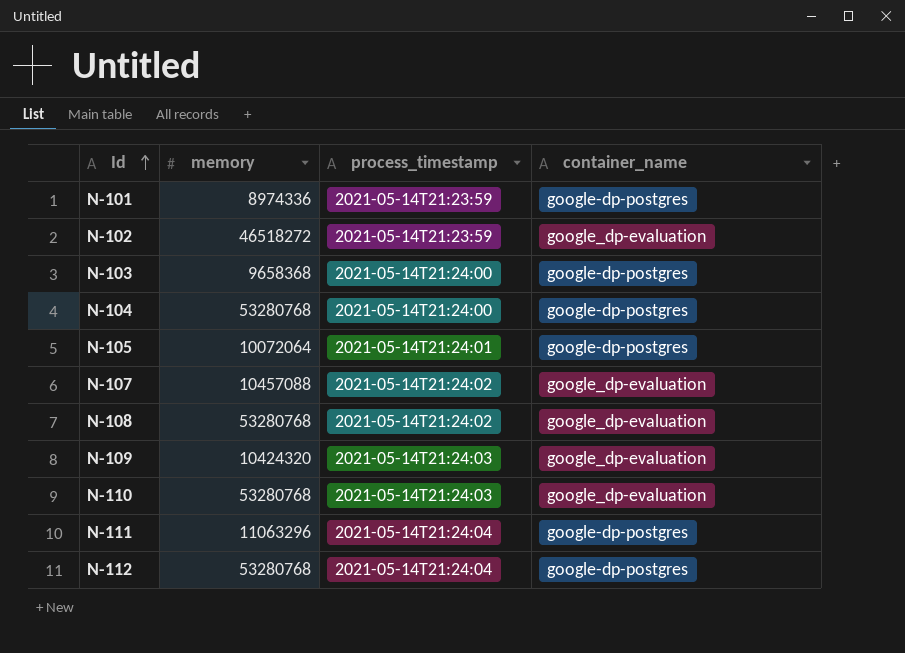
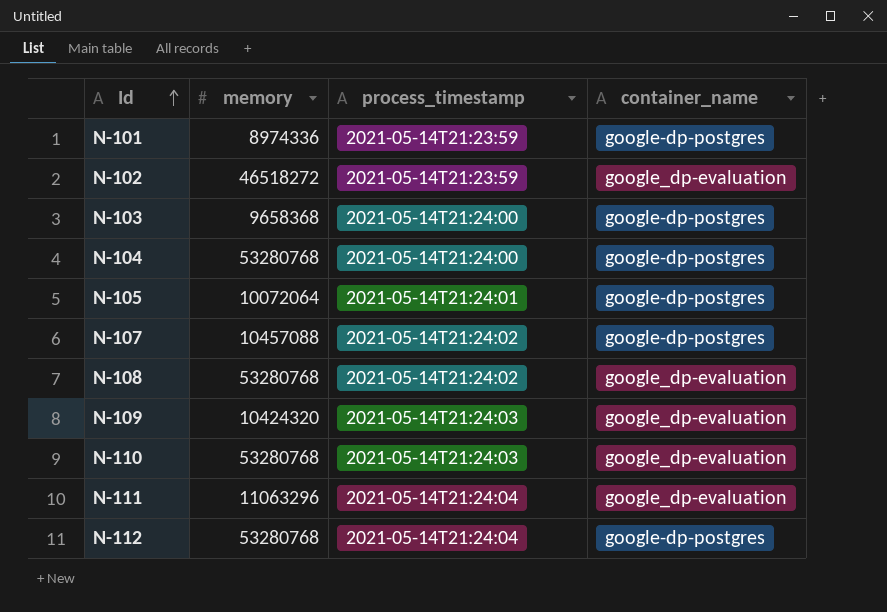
N-107 | container_name: google_dp-evaluation -> google-dp-postgres
N-111 | container_name: google-dp-postgres -> google_dp-evaluation

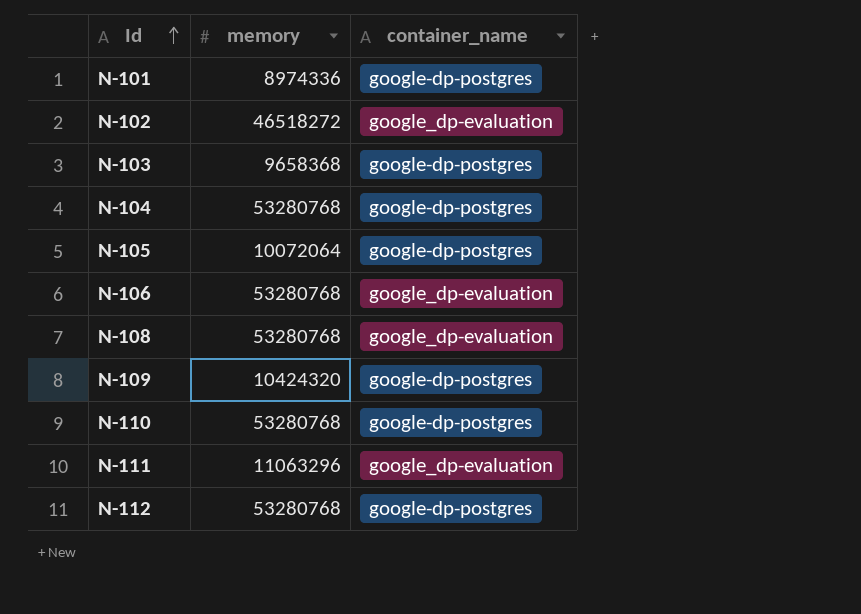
column process_timestamp | position: 3 -> none
row N-107: 10457088 | 2021-05-14T21:24:02 | google-dp-postgres -> none
row N-106: none -> 53280768 | google_dp-evaluation
N-109 | container_name: google_dp-evaluation -> google-dp-postgres
N-110 | container_name: google_dp-evaluation -> google-dp-postgres

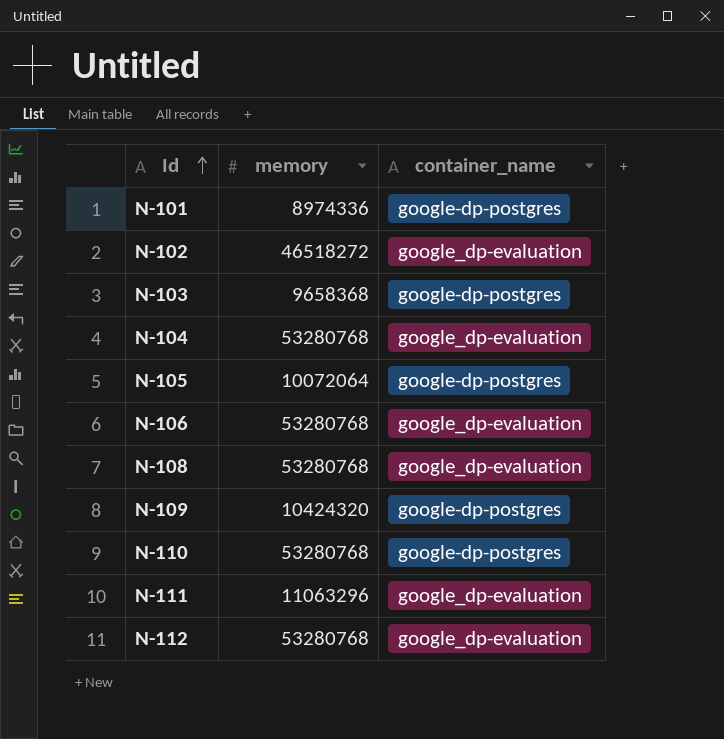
N-104 | container_name: google-dp-postgres -> google_dp-evaluation
N-112 | container_name: google-dp-postgres -> google_dp-evaluation

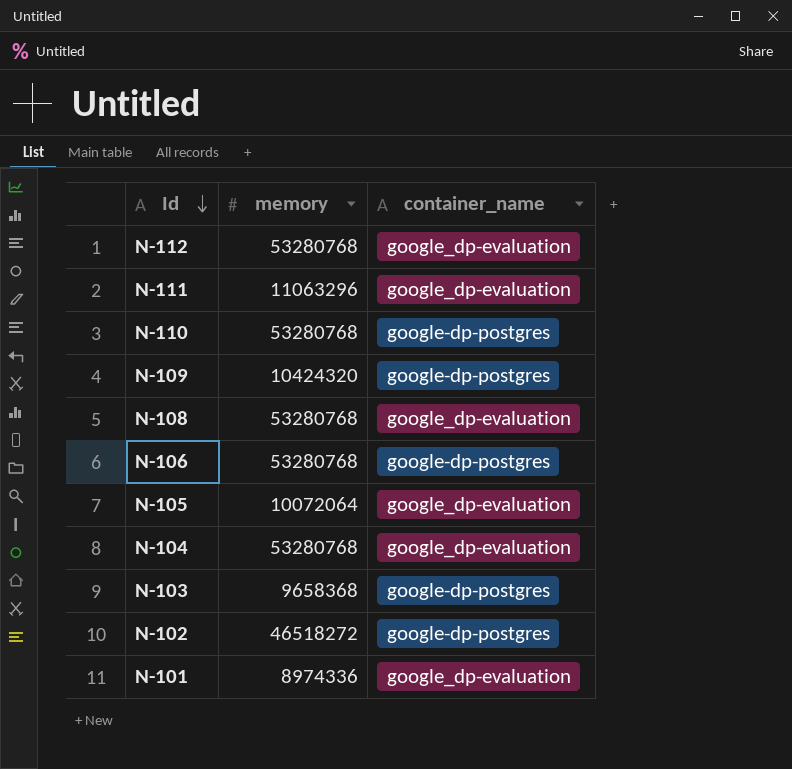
row order: Id ascending -> Id descending
N-106 | container_name: google_dp-evaluation -> google-dp-postgres
N-105 | container_name: google-dp-postgres -> google_dp-evaluation
N-102 | container_name: google_dp-evaluation -> google-dp-postgres
N-101 | container_name: google-dp-postgres -> google_dp-evaluation

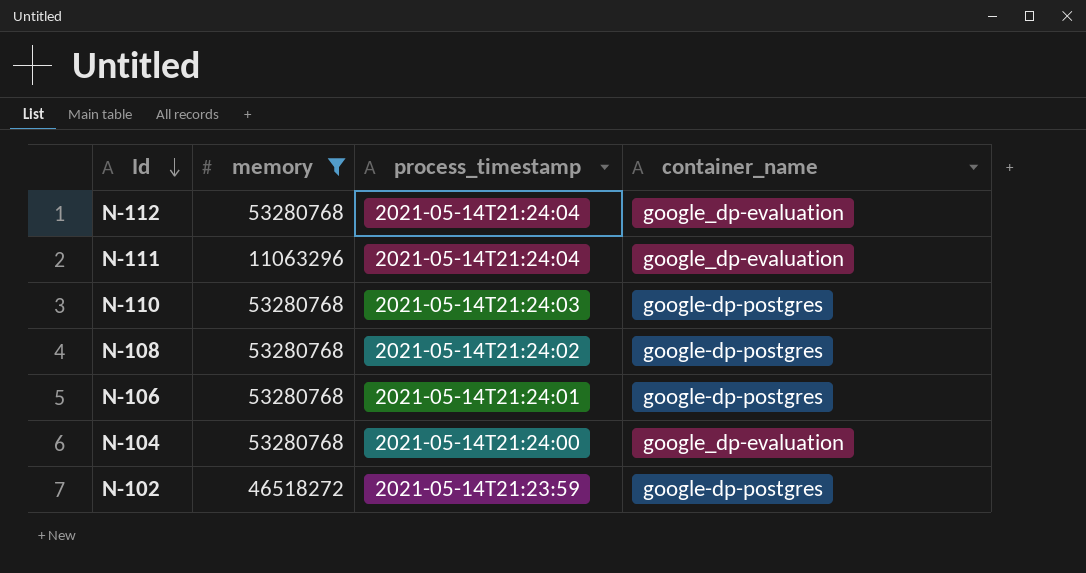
filter: none -> memory >= 11063296
column process_timestamp | position: none -> 3
N-108 | container_name: google_dp-evaluation -> google-dp-postgres

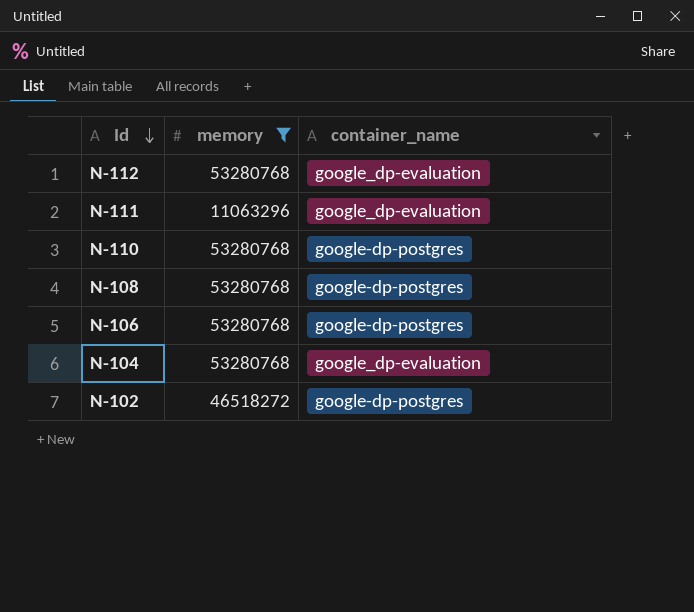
column process_timestamp | position: 3 -> none

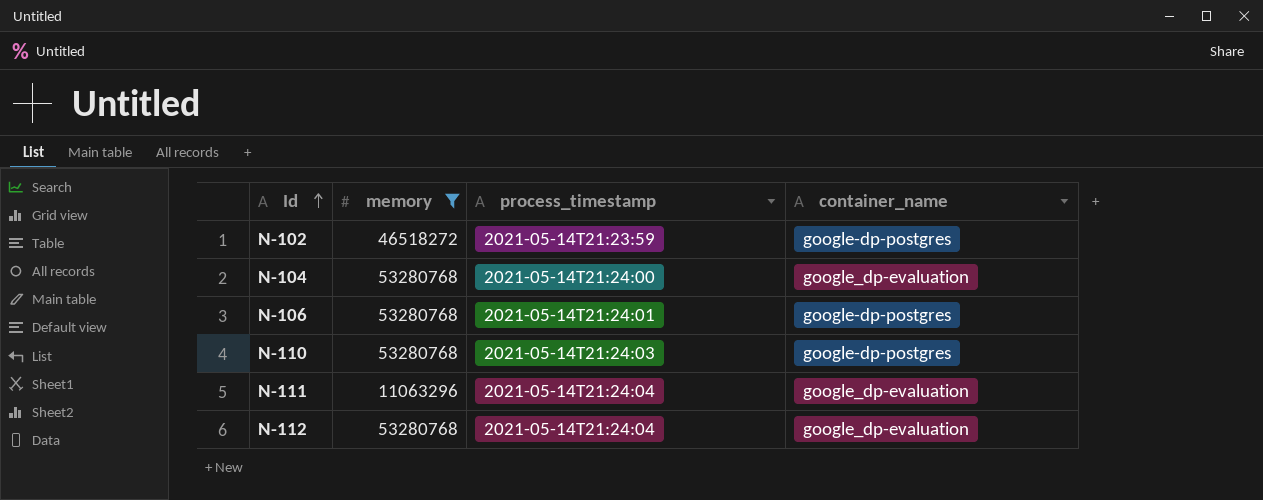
row order: Id descending -> Id ascending
column process_timestamp | position: none -> 3
row N-108: 53280768 | google-dp-postgres -> none

